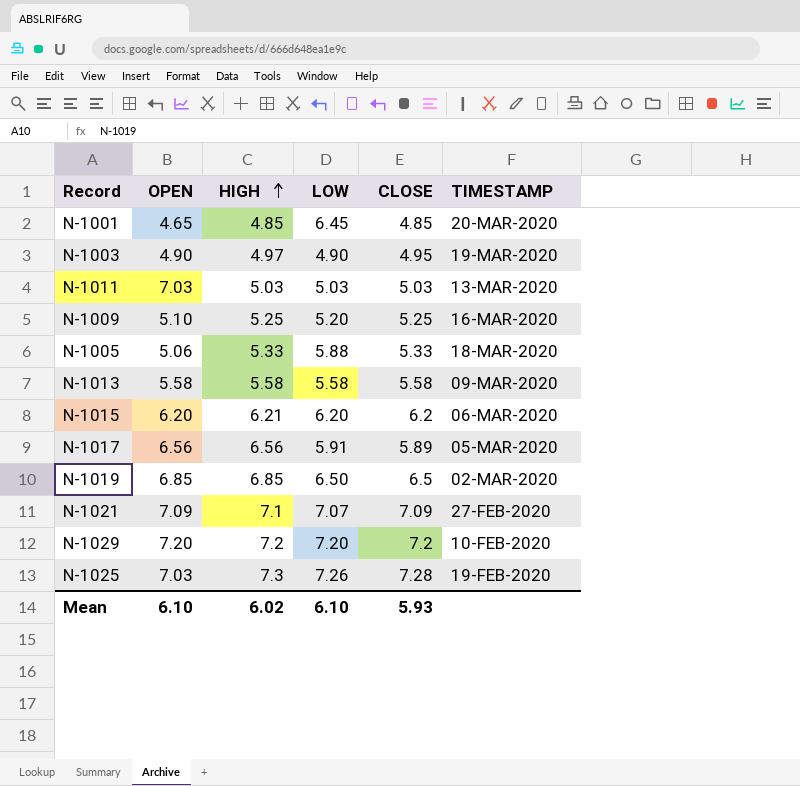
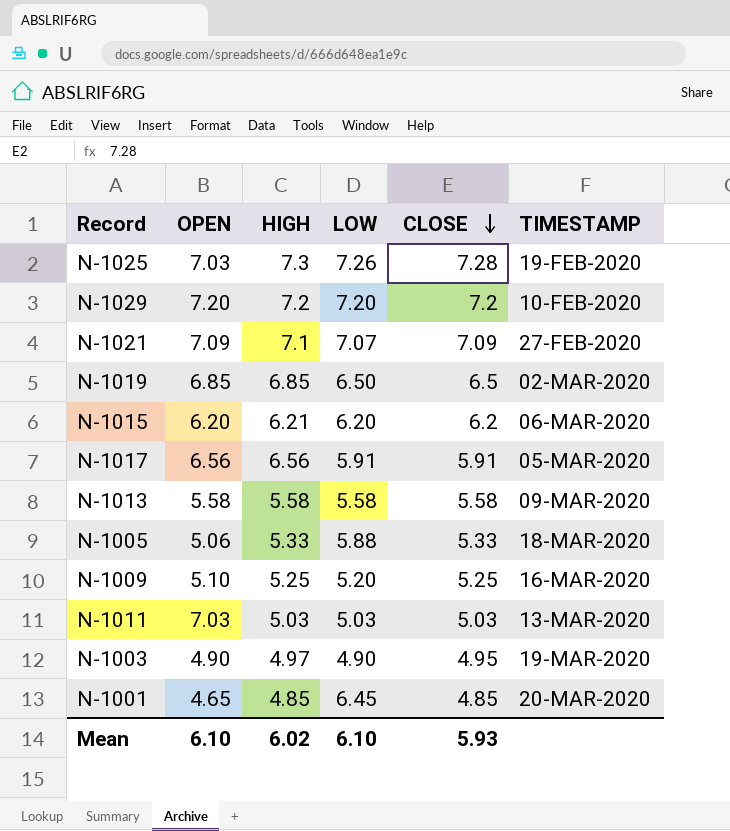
row order: HIGH ascending -> CLOSE descending
N-1017 | CLOSE: 5.89 -> 5.91

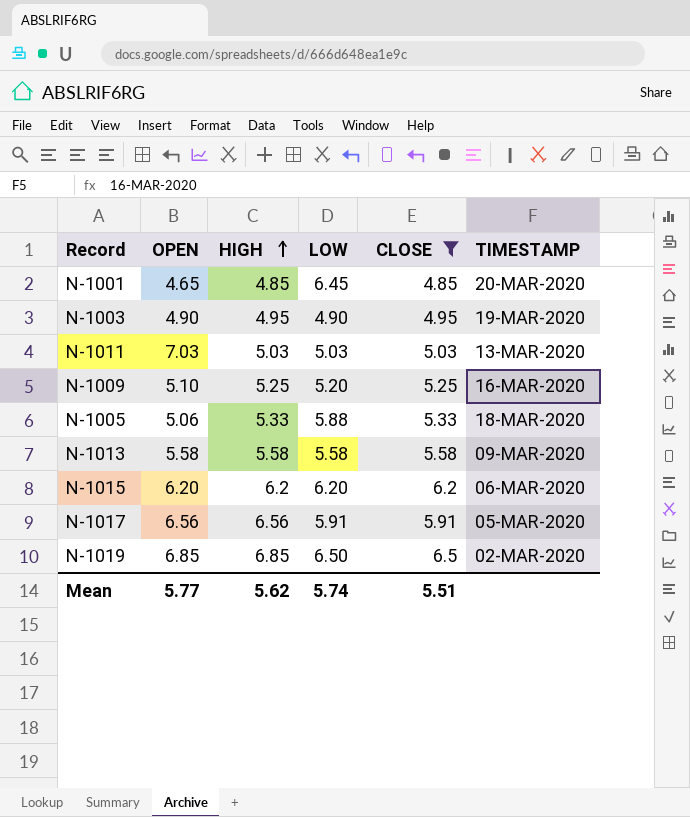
filter: none -> CLOSE <= 6.5
row order: CLOSE descending -> HIGH ascending
N-1003 | HIGH: 4.97 -> 4.95
N-1015 | HIGH: 6.21 -> 6.2
Mean | OPEN: 6.10 -> 5.77
Mean | HIGH: 6.02 -> 5.62
Mean | LOW: 6.10 -> 5.74
Mean | CLOSE: 5.93 -> 5.51

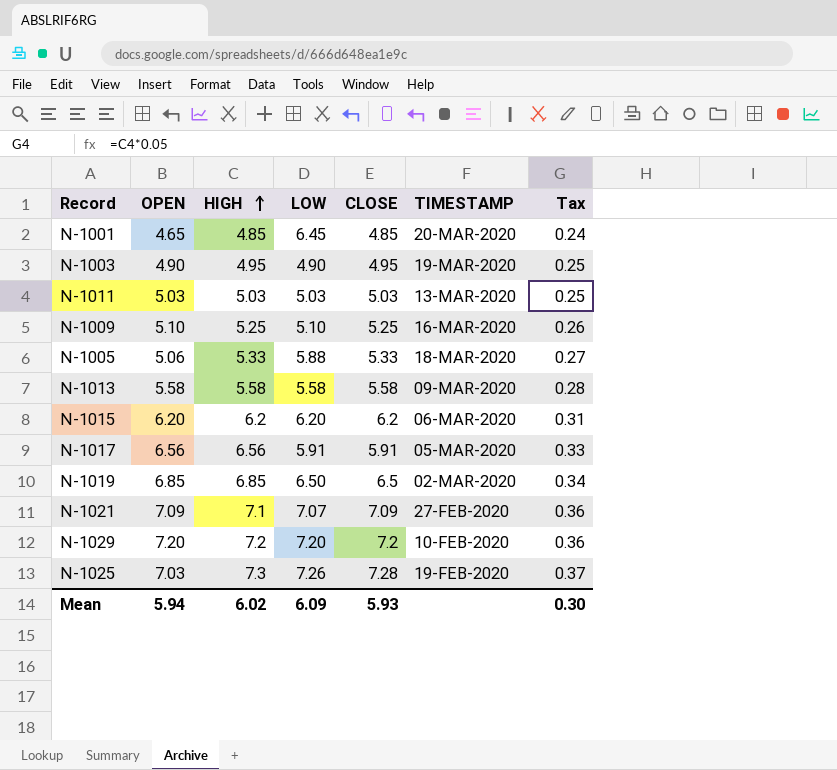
filter: CLOSE <= 6.5 -> none
column Tax | formula: none -> [HIGH] * 0.05
N-1011 | OPEN: 7.03 -> 5.03
N-1009 | LOW: 5.20 -> 5.10
Mean | OPEN: 5.77 -> 5.94
Mean | HIGH: 5.62 -> 6.02
Mean | LOW: 5.74 -> 6.09
Mean | CLOSE: 5.51 -> 5.93

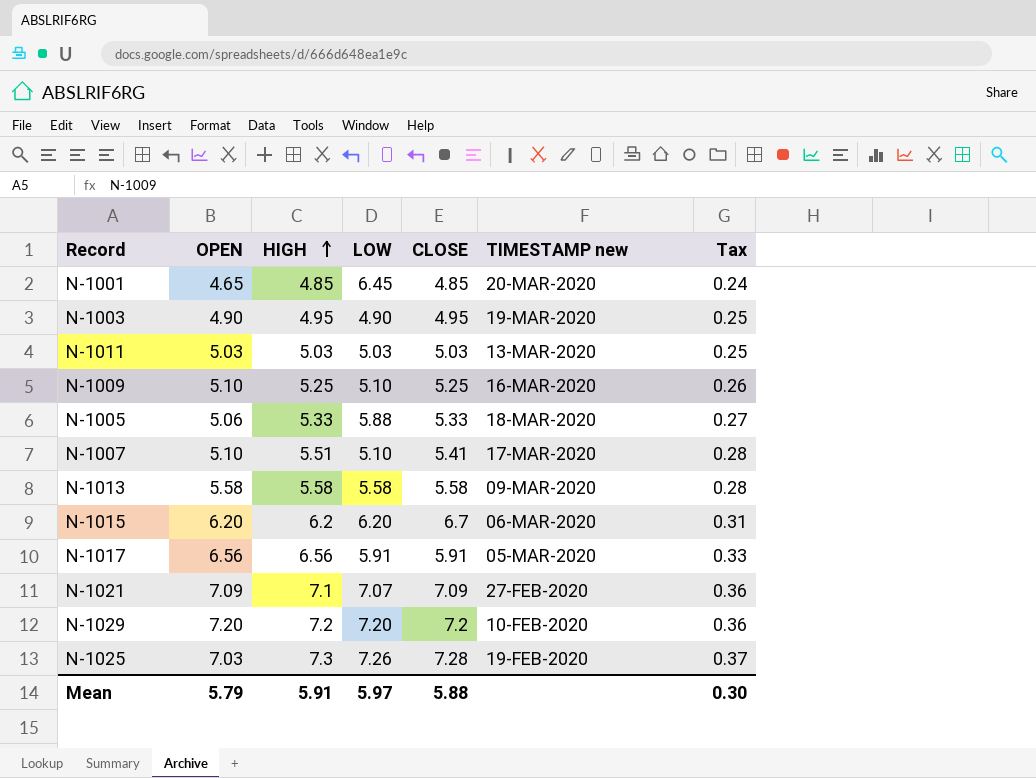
column name: TIMESTAMP -> TIMESTAMP new
row N-1019: 6.85 | 6.85 | 6.50 | 6.5 | 02-MAR-2020 | 0.34 -> none
row N-1007: none -> 5.10 | 5.51 | 5.10 | 5.41 | 17-MAR-2020 | 0.28
N-1015 | CLOSE: 6.2 -> 6.7
Mean | OPEN: 5.94 -> 5.79
Mean | HIGH: 6.02 -> 5.91
Mean | LOW: 6.09 -> 5.97
Mean | CLOSE: 5.93 -> 5.88

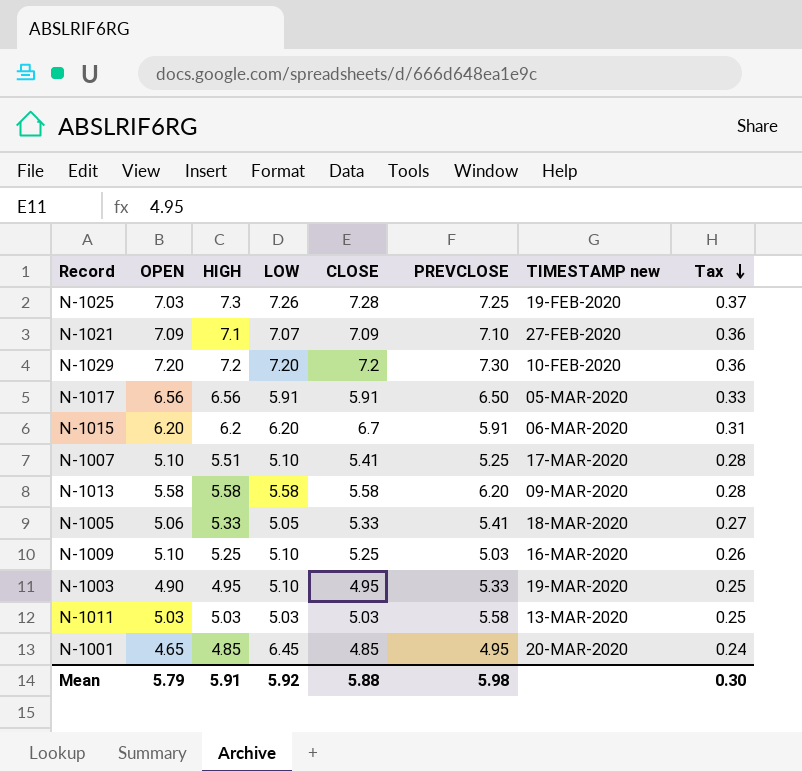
row order: HIGH ascending -> Tax descending
column PREVCLOSE | position: none -> 6
N-1005 | LOW: 5.88 -> 5.05
N-1003 | LOW: 4.90 -> 5.10
Mean | LOW: 5.97 -> 5.92

